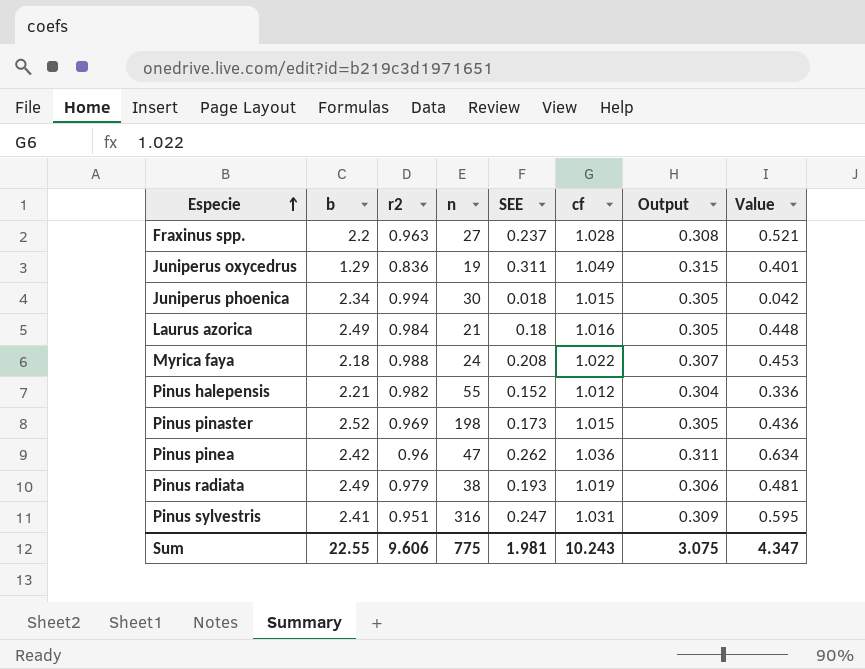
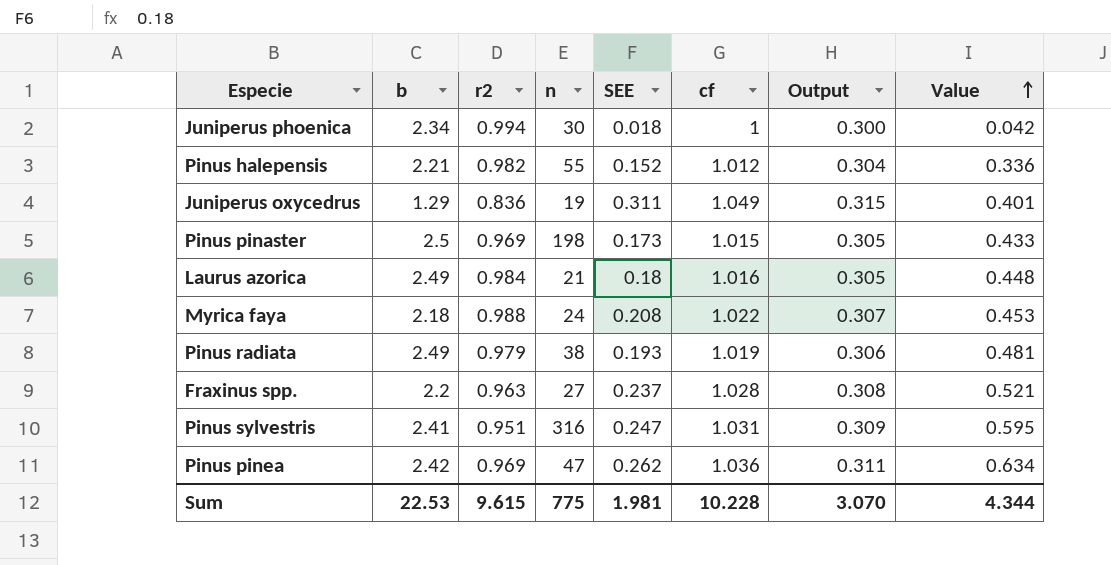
row order: Especie ascending -> Value ascending
Juniperus phoenica | cf: 1.015 -> 1
Juniperus phoenica | Output: 0.305 -> 0.300
Pinus pinaster | b: 2.52 -> 2.5
Pinus pinaster | Value: 0.436 -> 0.433
Pinus pinea | r2: 0.96 -> 0.969
Sum | b: 22.55 -> 22.53
Sum | r2: 9.606 -> 9.615
Sum | cf: 10.243 -> 10.228
Sum | Output: 3.075 -> 3.070
Sum | Value: 4.347 -> 4.344

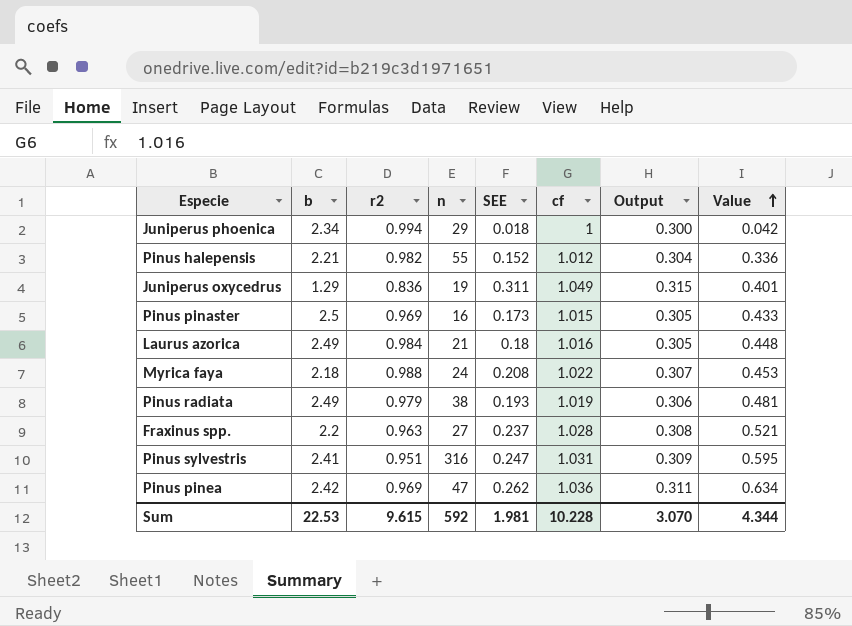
Juniperus phoenica | n: 30 -> 29
Pinus pinaster | n: 198 -> 16
Sum | n: 775 -> 592

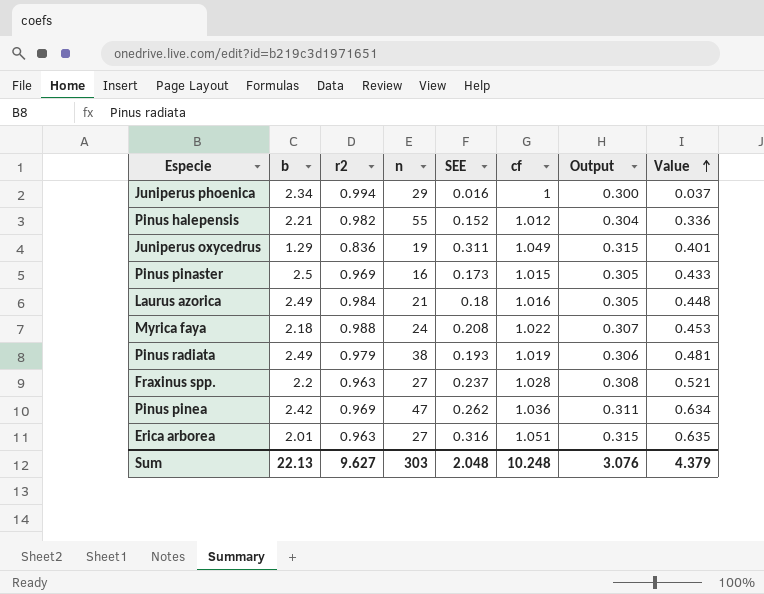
row Pinus sylvestris: 2.41 | 0.951 | 316 | 0.247 | 1.031 | 0.309 | 0.595 -> none
Juniperus phoenica | SEE: 0.018 -> 0.016
Juniperus phoenica | Value: 0.042 -> 0.037
row Erica arborea: none -> 2.01 | 0.963 | 27 | 0.316 | 1.051 | 0.315 | 0.635
Sum | b: 22.53 -> 22.13
Sum | r2: 9.615 -> 9.627
Sum | n: 592 -> 303
Sum | SEE: 1.981 -> 2.048
Sum | cf: 10.228 -> 10.248
Sum | Output: 3.070 -> 3.076
Sum | Value: 4.344 -> 4.379

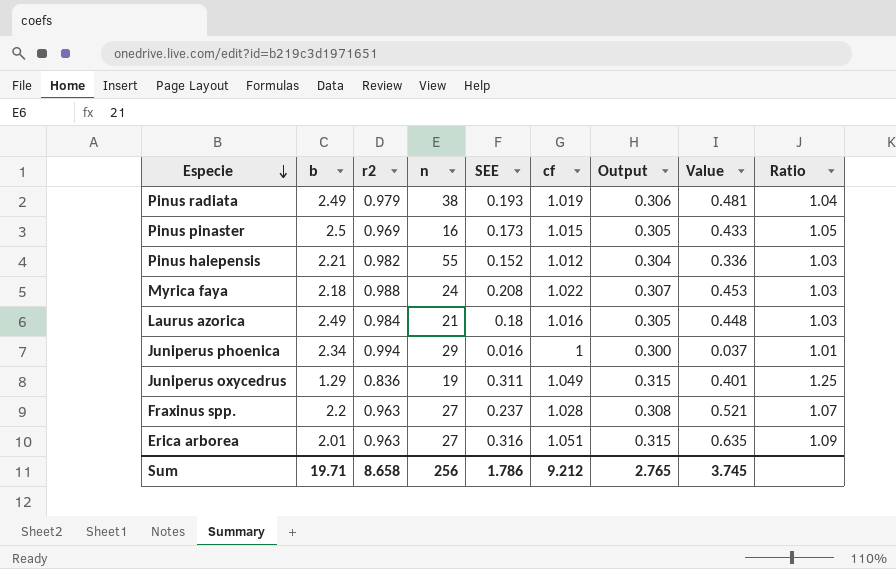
row order: Value ascending -> Especie descending
column Ratio | formula: none -> [cf] / [r2]
row Pinus pinea: 2.42 | 0.969 | 47 | 0.262 | 1.036 | 0.311 | 0.634 -> none
Sum | b: 22.13 -> 19.71
Sum | r2: 9.627 -> 8.658
Sum | n: 303 -> 256
Sum | SEE: 2.048 -> 1.786
Sum | cf: 10.248 -> 9.212
Sum | Output: 3.076 -> 2.765
Sum | Value: 4.379 -> 3.745

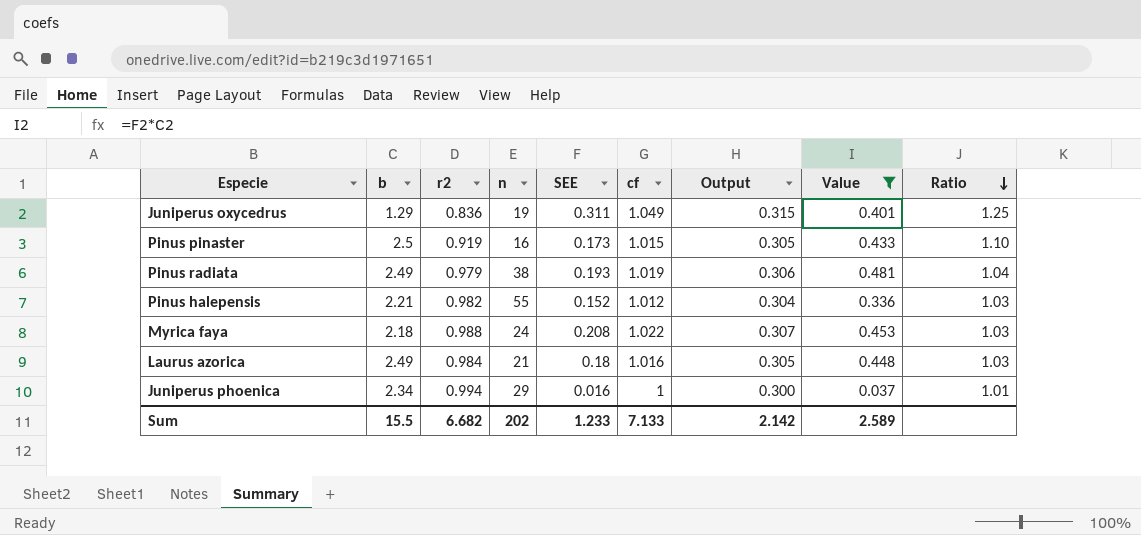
filter: none -> Value <= 0.481
row order: Especie descending -> Ratio descending
Pinus pinaster | r2: 0.969 -> 0.919
Pinus pinaster | Ratio: 1.05 -> 1.10
Sum | b: 19.71 -> 15.5
Sum | r2: 8.658 -> 6.682
Sum | n: 256 -> 202
Sum | SEE: 1.786 -> 1.233
Sum | cf: 9.212 -> 7.133
Sum | Output: 2.765 -> 2.142
Sum | Value: 3.745 -> 2.589

